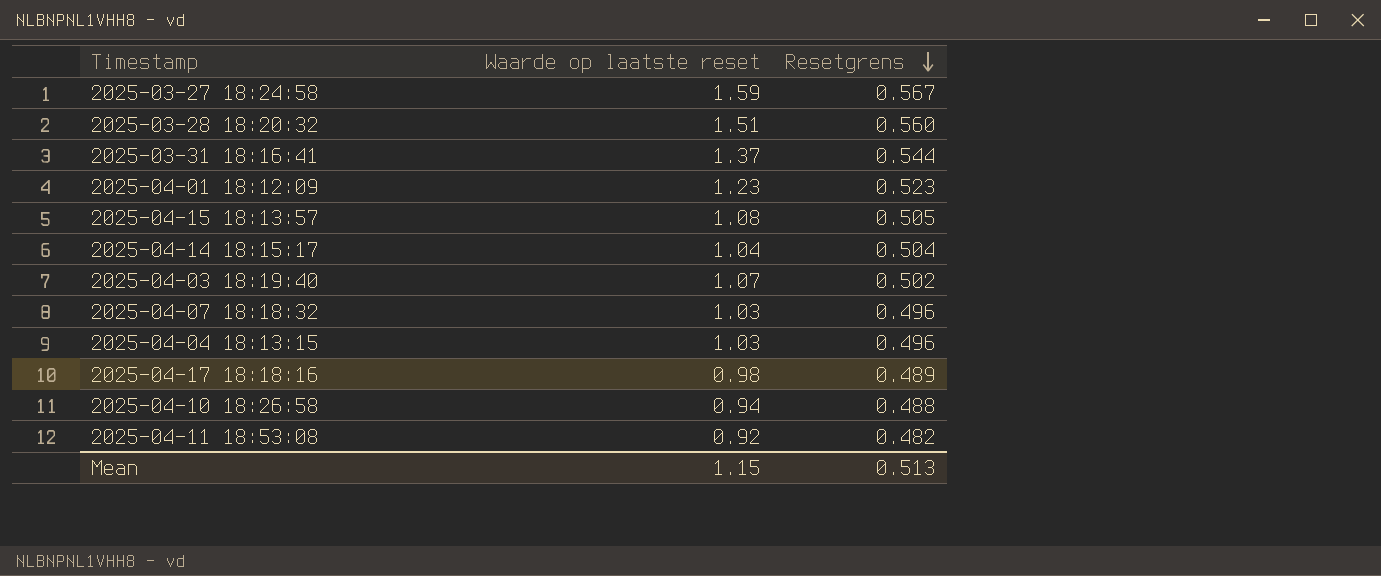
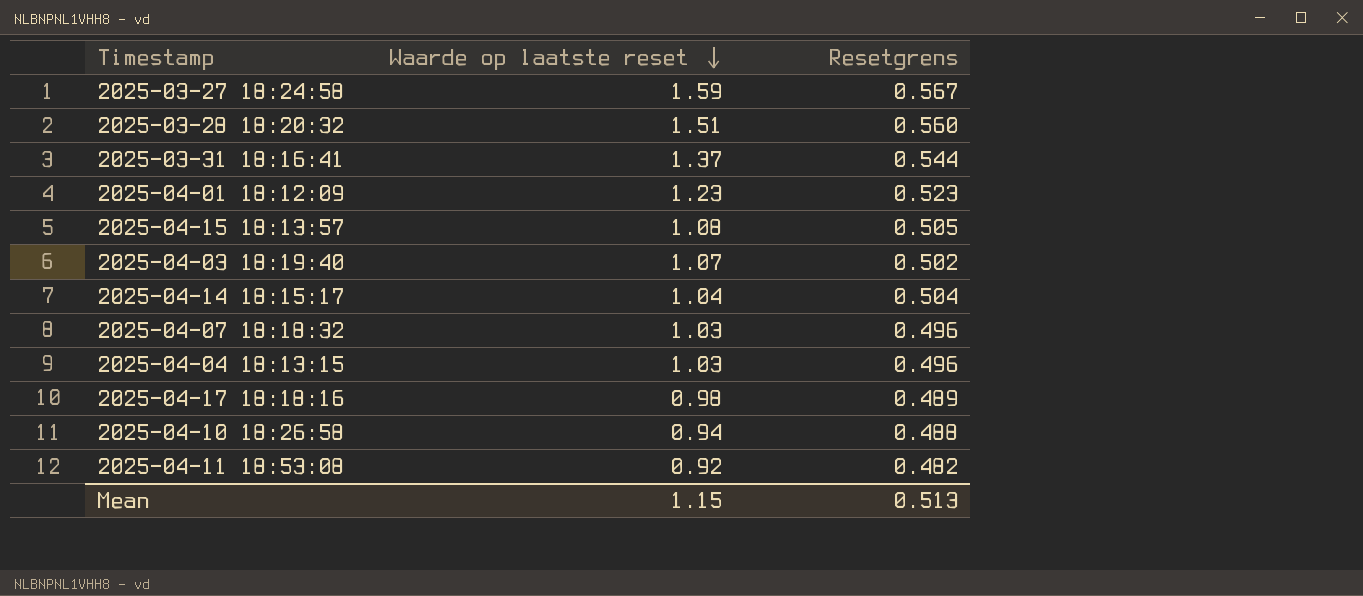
row order: Resetgrens descending -> Waarde op laatste reset descending

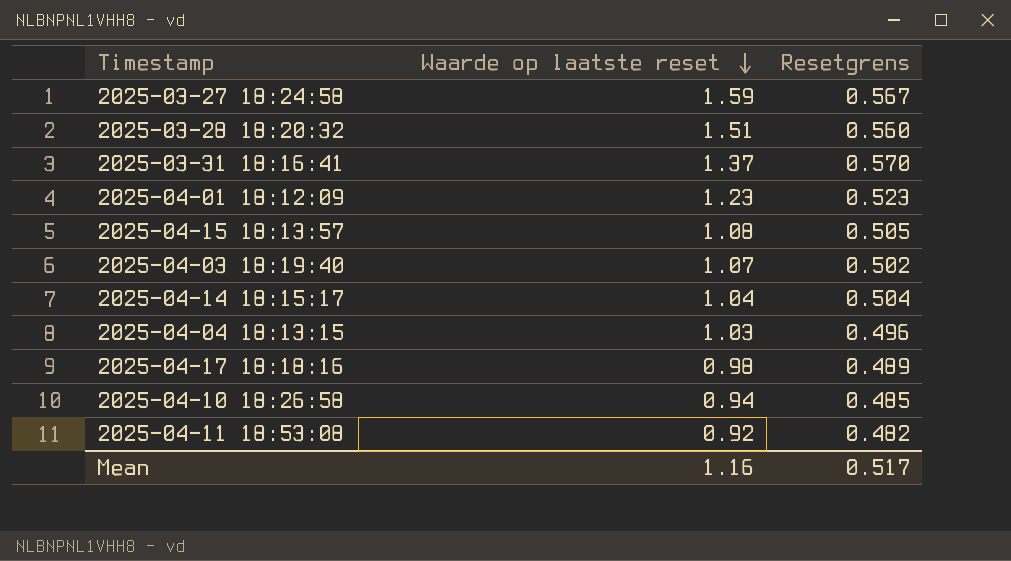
row 2025-04-07 18:18:32: 1.03 | 0.496 -> none
2025-03-31 18:16:41 | Resetgrens: 0.544 -> 0.570
2025-04-10 18:26:58 | Resetgrens: 0.488 -> 0.485
Mean | Waarde op laatste reset: 1.15 -> 1.16
Mean | Resetgrens: 0.513 -> 0.517

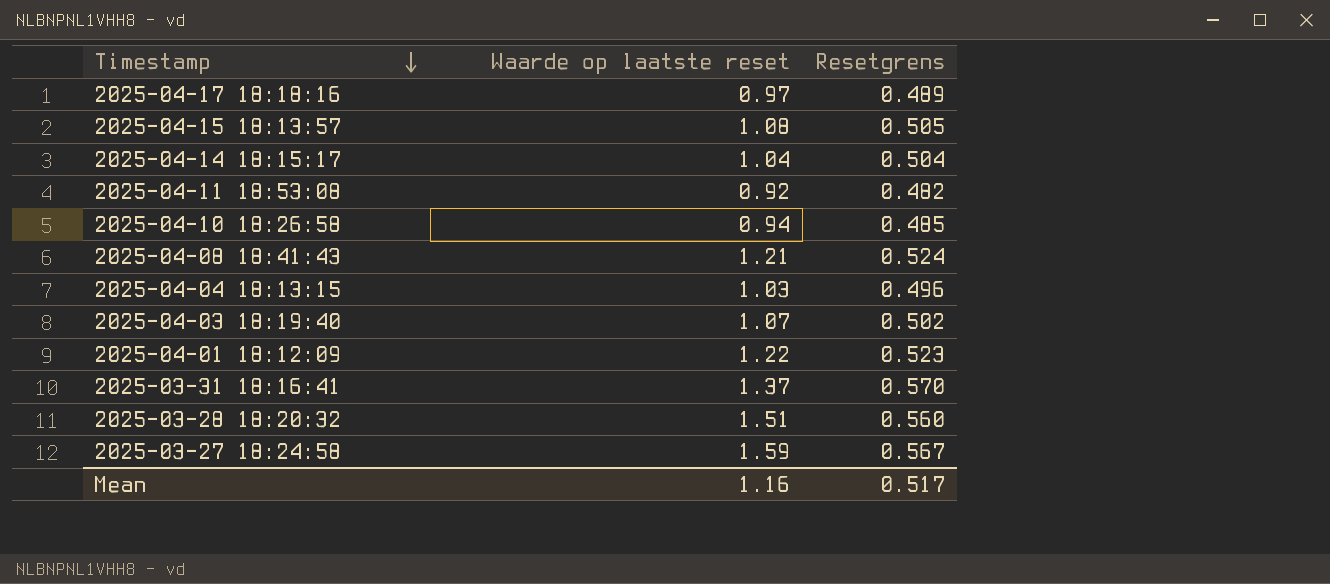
row order: Waarde op laatste reset descending -> Timestamp descending
2025-04-17 18:18:16 | Waarde op laatste reset: 0.98 -> 0.97
row 2025-04-08 18:41:43: none -> 1.21 | 0.524
2025-04-01 18:12:09 | Waarde op laatste reset: 1.23 -> 1.22

